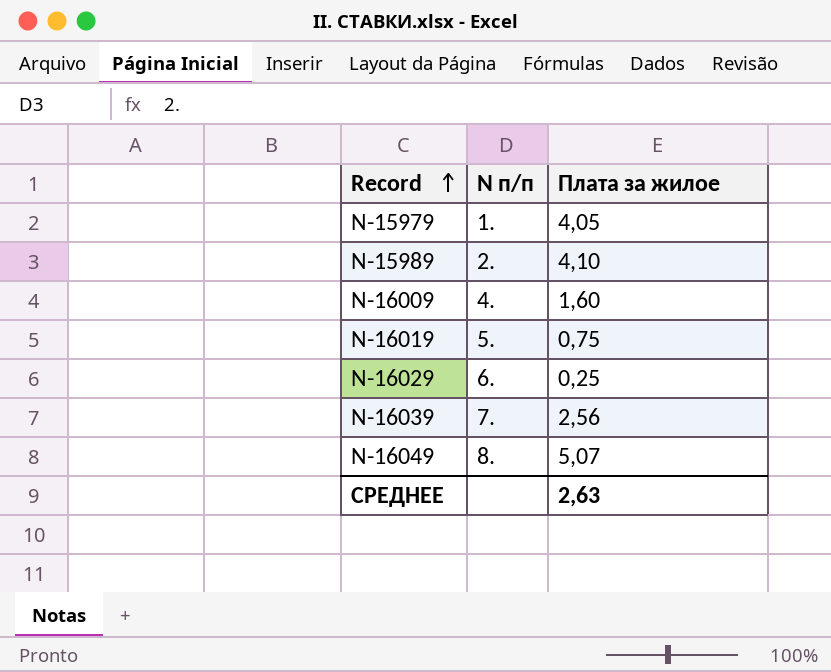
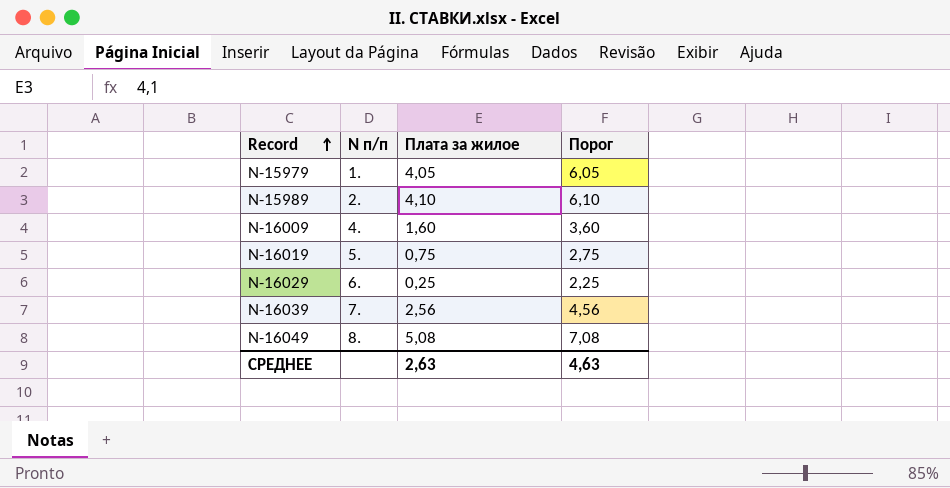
column Порог | formula: none -> [Плата за жилое] + 2
N-16049 | Плата за жилое: 5,07 -> 5,08

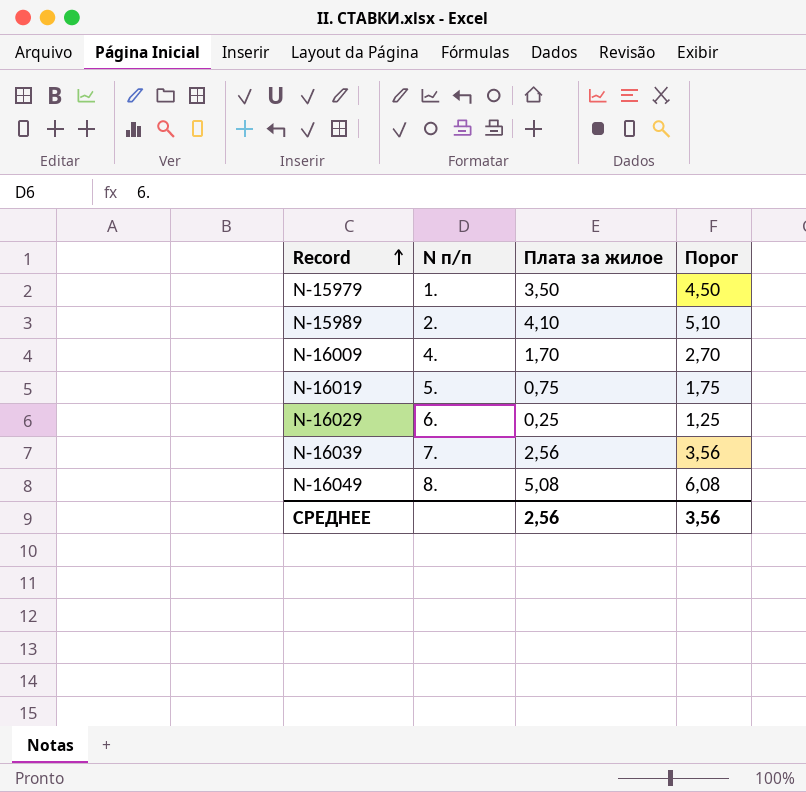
column Порог | formula: [Плата за жилое] + 2 -> [Плата за жилое] + 1
N-15979 | Плата за жилое: 4,05 -> 3,50
N-16009 | Плата за жилое: 1,60 -> 1,70
СРЕДНЕЕ | Плата за жилое: 2,63 -> 2,56
СРЕДНЕЕ | Порог: 4,63 -> 3,56

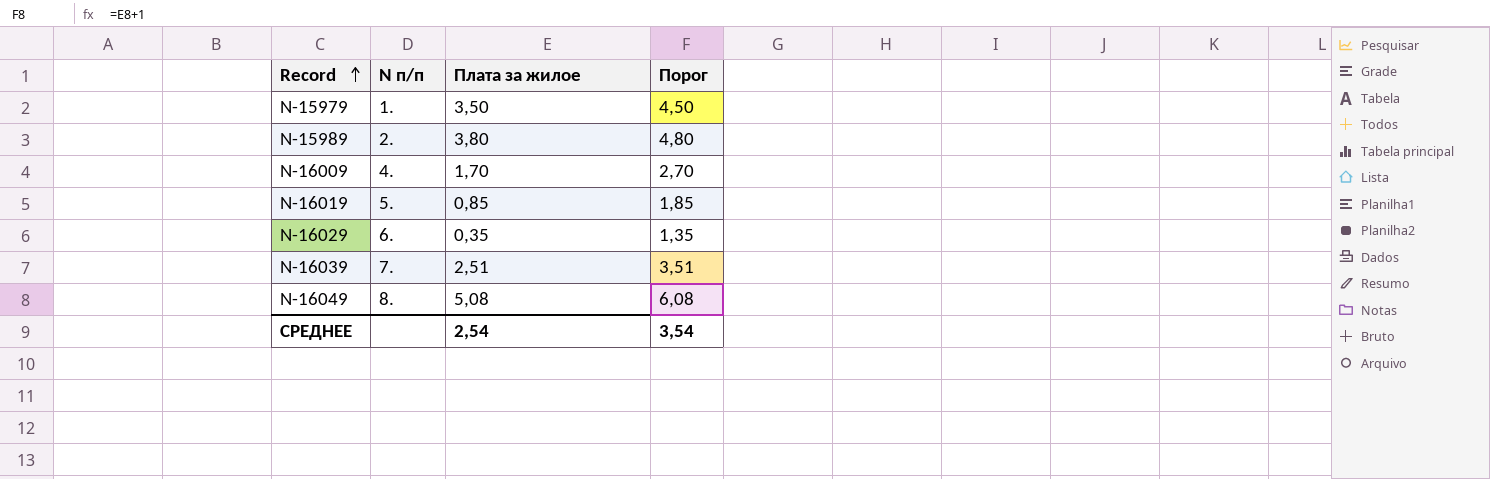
N-15989 | Плата за жилое: 4,10 -> 3,80
N-15989 | Порог: 5,10 -> 4,80
N-16019 | Плата за жилое: 0,75 -> 0,85
N-16019 | Порог: 1,75 -> 1,85
N-16029 | Плата за жилое: 0,25 -> 0,35
N-16029 | Порог: 1,25 -> 1,35
N-16039 | Плата за жилое: 2,56 -> 2,51
N-16039 | Порог: 3,56 -> 3,51
СРЕДНЕЕ | Плата за жилое: 2,56 -> 2,54
СРЕДНЕЕ | Порог: 3,56 -> 3,54

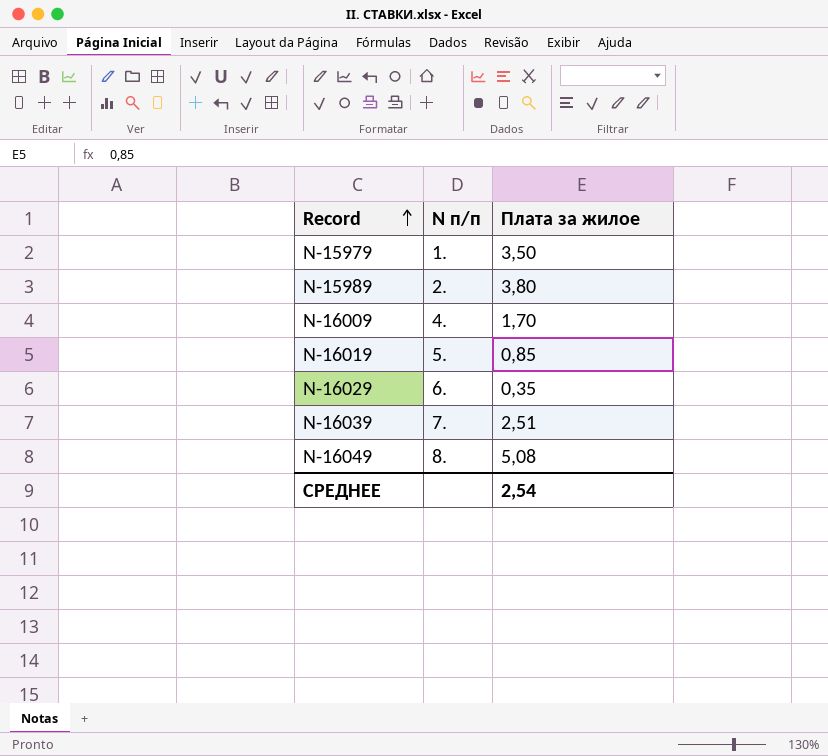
column Порог | formula: [Плата за жилое] + 1 -> none

